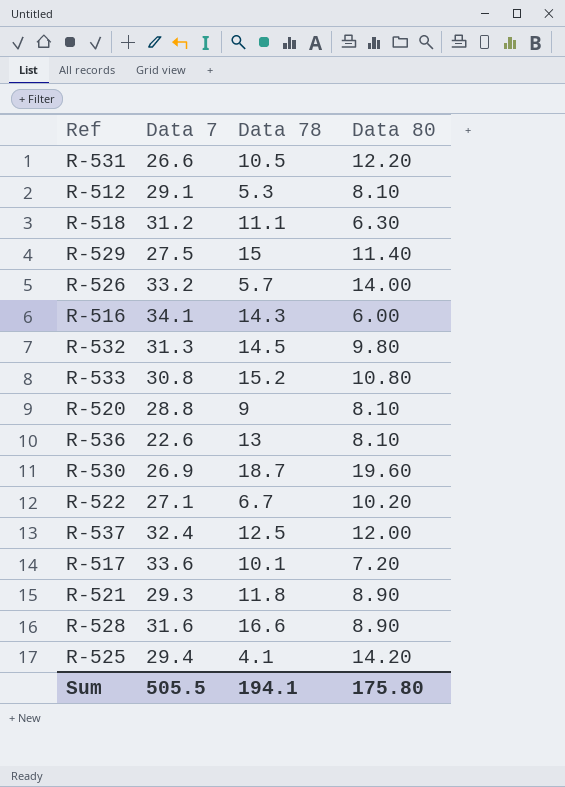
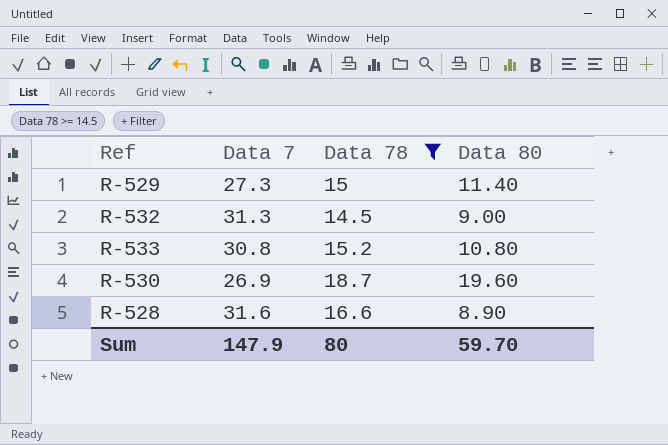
filter: none -> Data 78 >= 14.5
R-529 | Data 7: 27.5 -> 27.3
R-532 | Data 80: 9.80 -> 9.00
Sum | Data 7: 505.5 -> 147.9
Sum | Data 78: 194.1 -> 80
Sum | Data 80: 175.80 -> 59.70

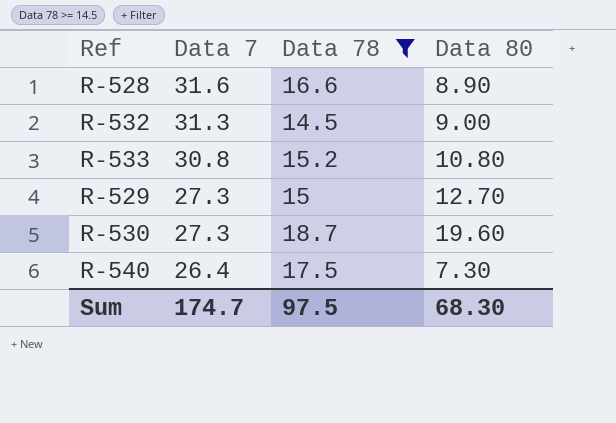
row order: none -> Data 7 descending
R-529 | Data 80: 11.40 -> 12.70
R-530 | Data 7: 26.9 -> 27.3
row R-540: none -> 26.4 | 17.5 | 7.30
Sum | Data 7: 147.9 -> 174.7
Sum | Data 78: 80 -> 97.5
Sum | Data 80: 59.70 -> 68.30

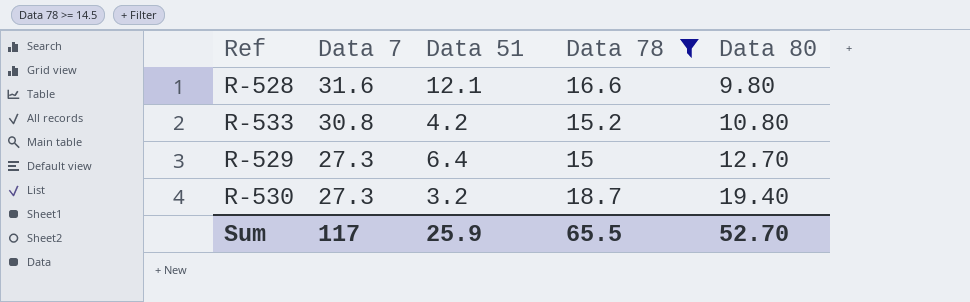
column Data 51 | position: none -> 3
row R-532: 31.3 | 14.5 | 9.00 -> none
row R-540: 26.4 | 17.5 | 7.30 -> none
R-528 | Data 80: 8.90 -> 9.80
R-530 | Data 80: 19.60 -> 19.40
Sum | Data 7: 174.7 -> 117
Sum | Data 78: 97.5 -> 65.5
Sum | Data 80: 68.30 -> 52.70

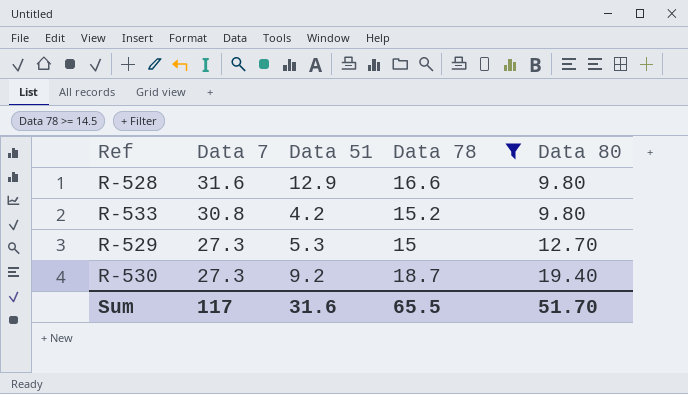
R-528 | Data 51: 12.1 -> 12.9
R-533 | Data 80: 10.80 -> 9.80
R-529 | Data 51: 6.4 -> 5.3
R-530 | Data 51: 3.2 -> 9.2
Sum | Data 51: 25.9 -> 31.6
Sum | Data 80: 52.70 -> 51.70

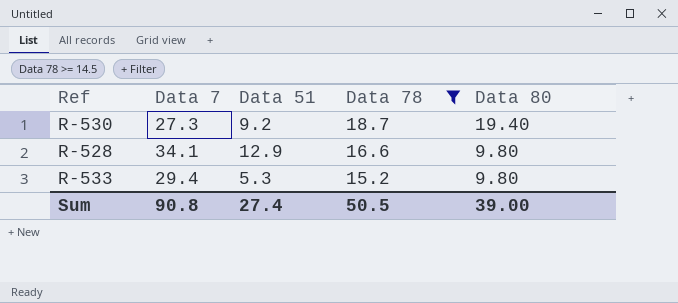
row order: Data 7 descending -> Data 78 descending
row R-529: 27.3 | 5.3 | 15 | 12.70 -> none
R-528 | Data 7: 31.6 -> 34.1
R-533 | Data 7: 30.8 -> 29.4
R-533 | Data 51: 4.2 -> 5.3
Sum | Data 7: 117 -> 90.8
Sum | Data 51: 31.6 -> 27.4
Sum | Data 78: 65.5 -> 50.5
Sum | Data 80: 51.70 -> 39.00

